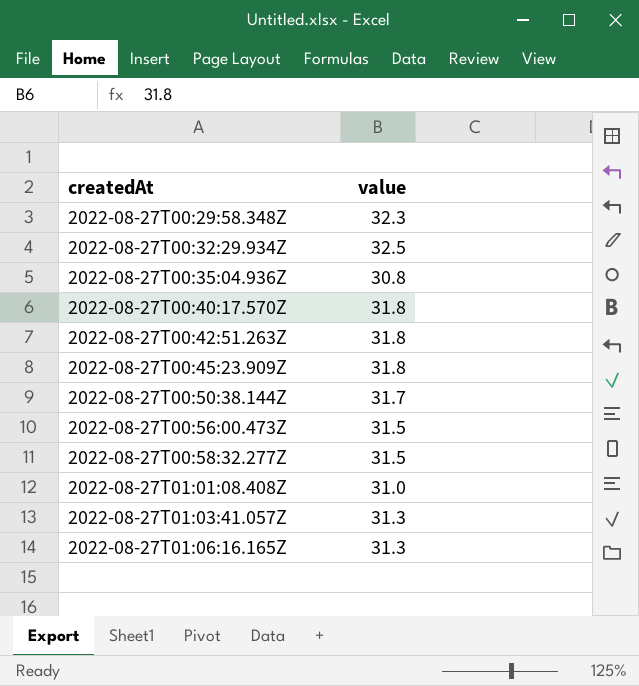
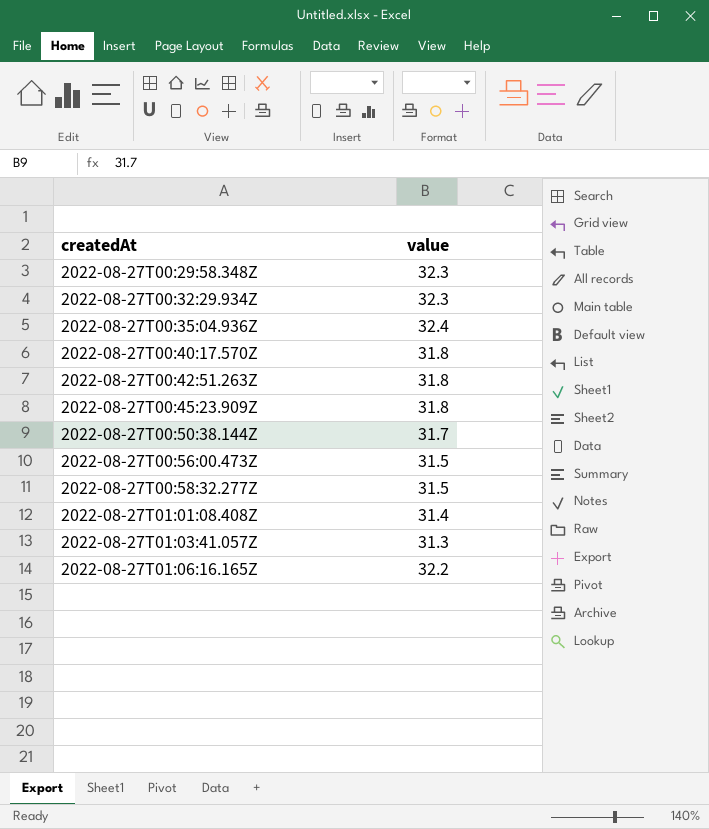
2022-08-27T00:32:29.934Z | value: 32.5 -> 32.3
2022-08-27T00:35:04.936Z | value: 30.8 -> 32.4
2022-08-27T01:01:08.408Z | value: 31.0 -> 31.4
2022-08-27T01:06:16.165Z | value: 31.3 -> 32.2

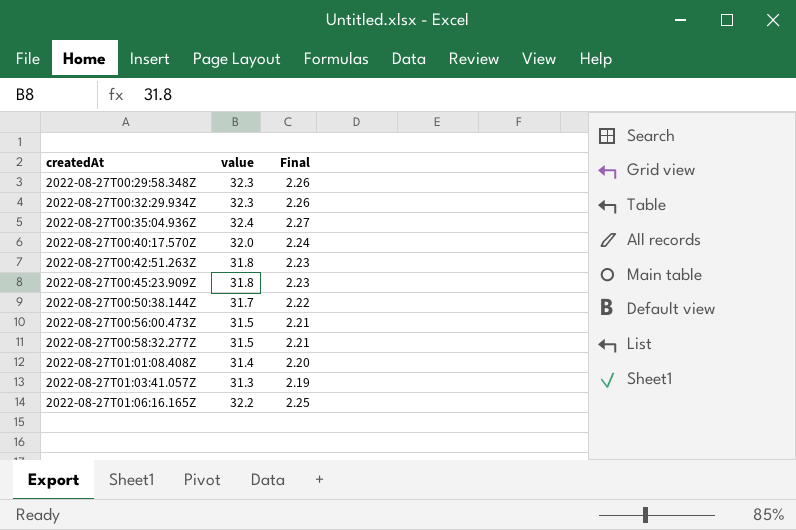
column Final | formula: none -> [value] * 0.07
2022-08-27T00:40:17.570Z | value: 31.8 -> 32.0

